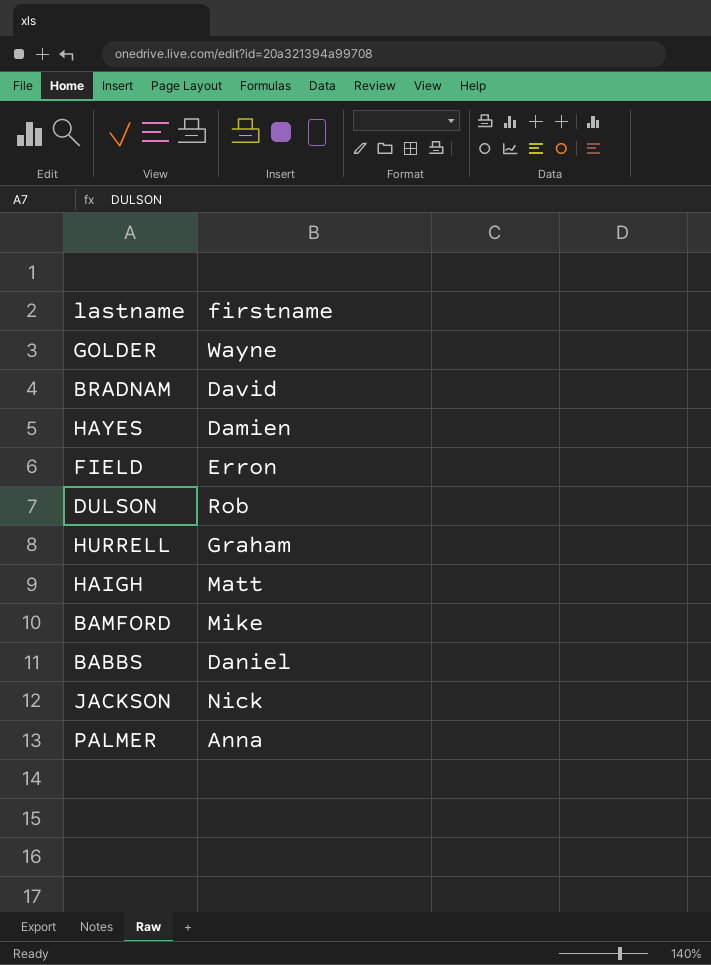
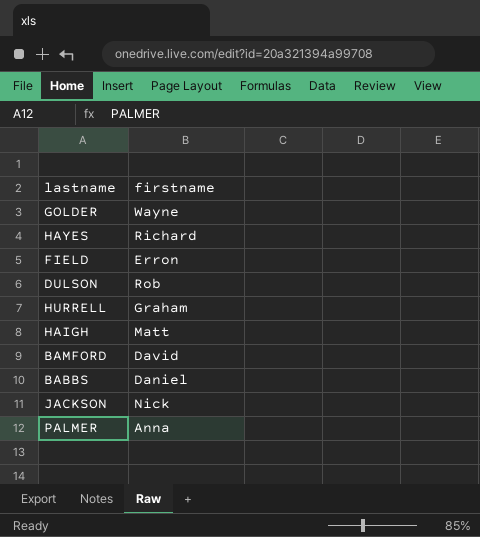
row BRADNAM: David -> none
HAYES | firstname: Damien -> Richard
BAMFORD | firstname: Mike -> David

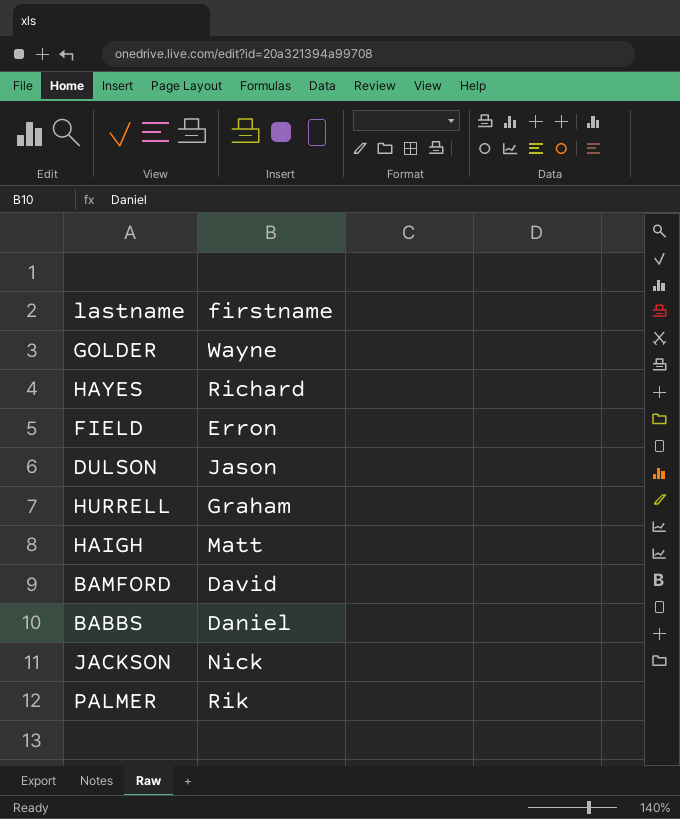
DULSON | firstname: Rob -> Jason
PALMER | firstname: Anna -> Rik

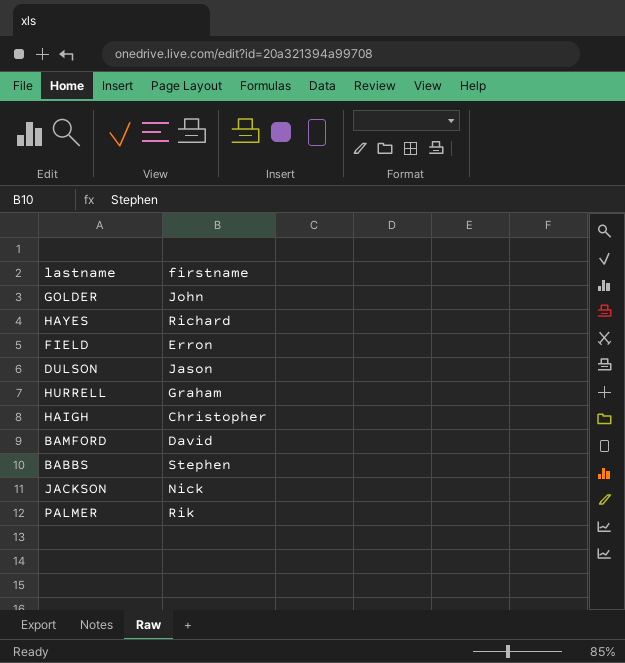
GOLDER | firstname: Wayne -> John
HAIGH | firstname: Matt -> Christopher
BABBS | firstname: Daniel -> Stephen

